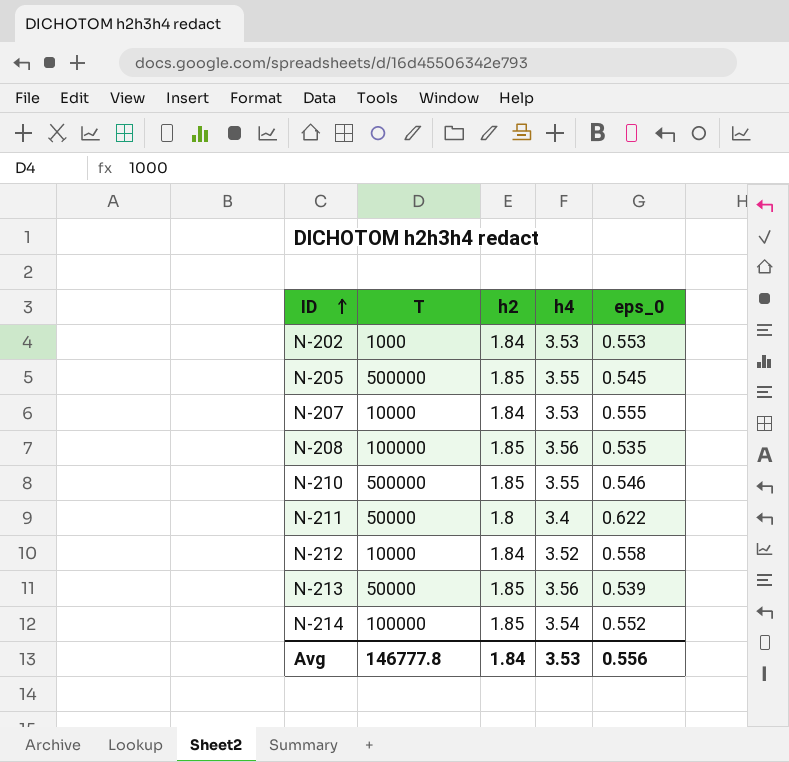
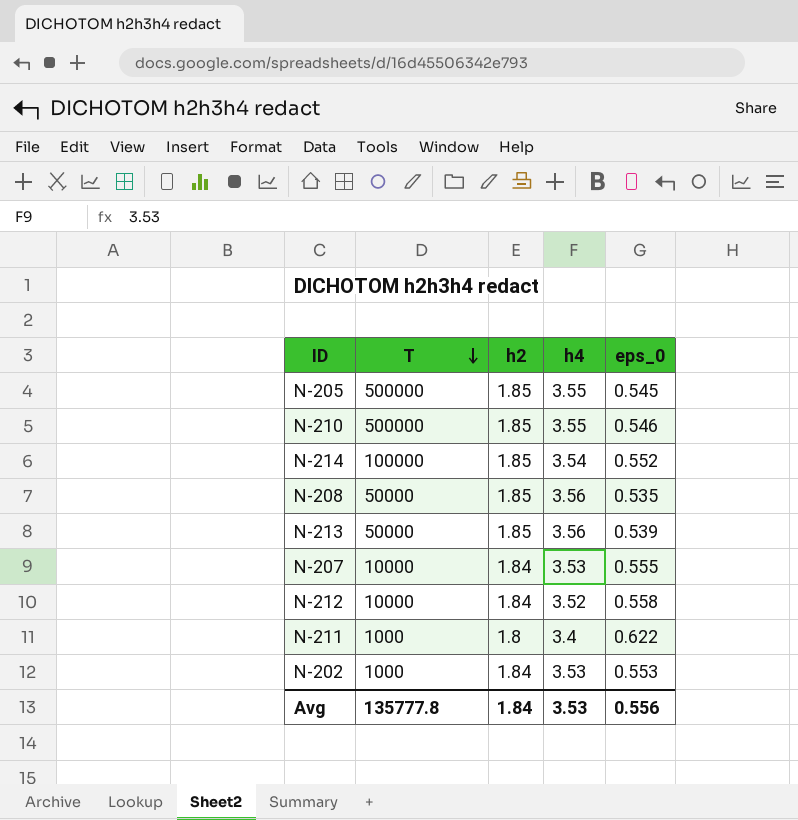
row order: ID ascending -> T descending
N-208 | T: 100000 -> 50000
N-211 | T: 50000 -> 1000
Avg | T: 146777.8 -> 135777.8

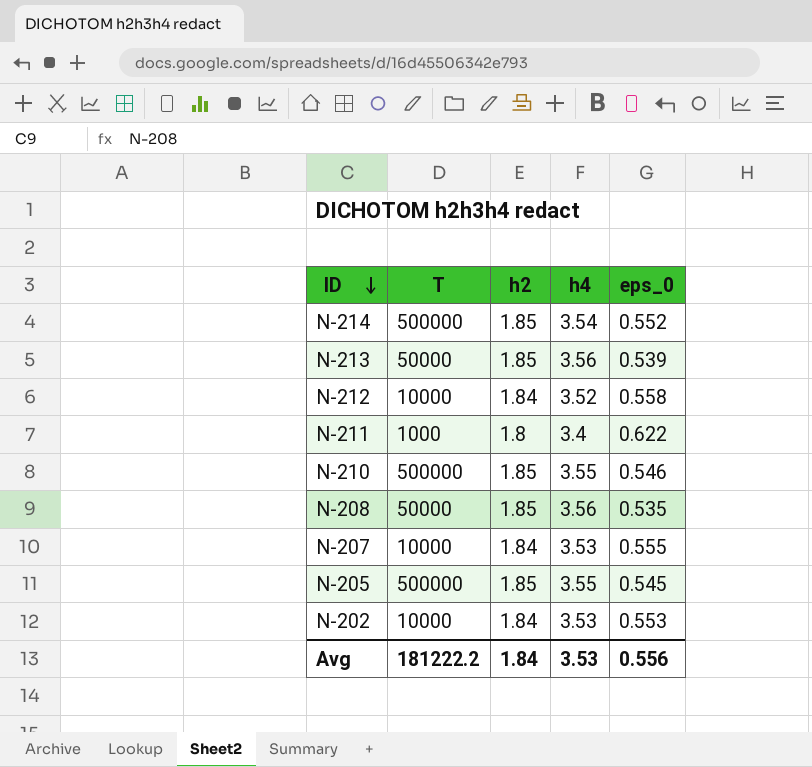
row order: T descending -> ID descending
N-214 | T: 100000 -> 500000
N-202 | T: 1000 -> 10000
Avg | T: 135777.8 -> 181222.2

